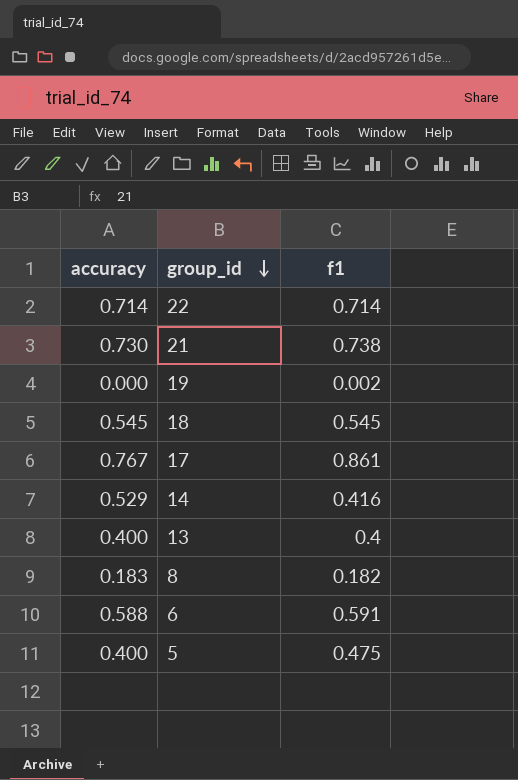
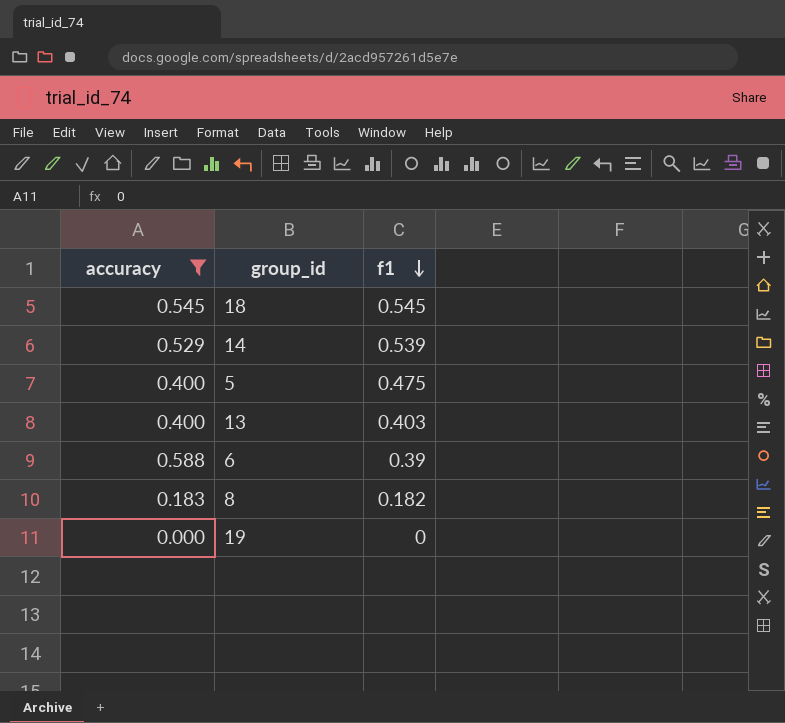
filter: none -> accuracy <= 0.588
row order: group_id descending -> f1 descending
14 | f1: 0.416 -> 0.539
13 | f1: 0.4 -> 0.403
6 | f1: 0.591 -> 0.39
19 | f1: 0.002 -> 0

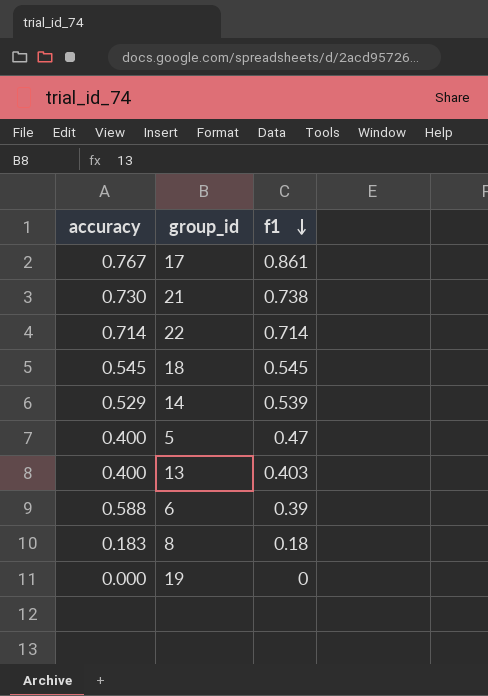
filter: accuracy <= 0.588 -> none
5 | f1: 0.475 -> 0.47
8 | f1: 0.182 -> 0.18

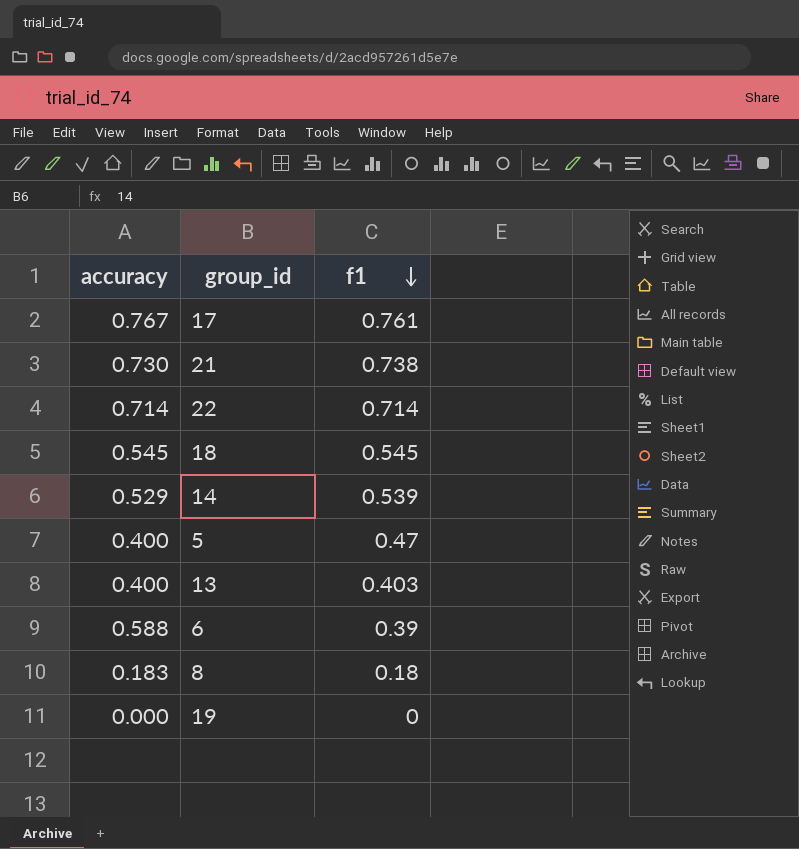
17 | f1: 0.861 -> 0.761

